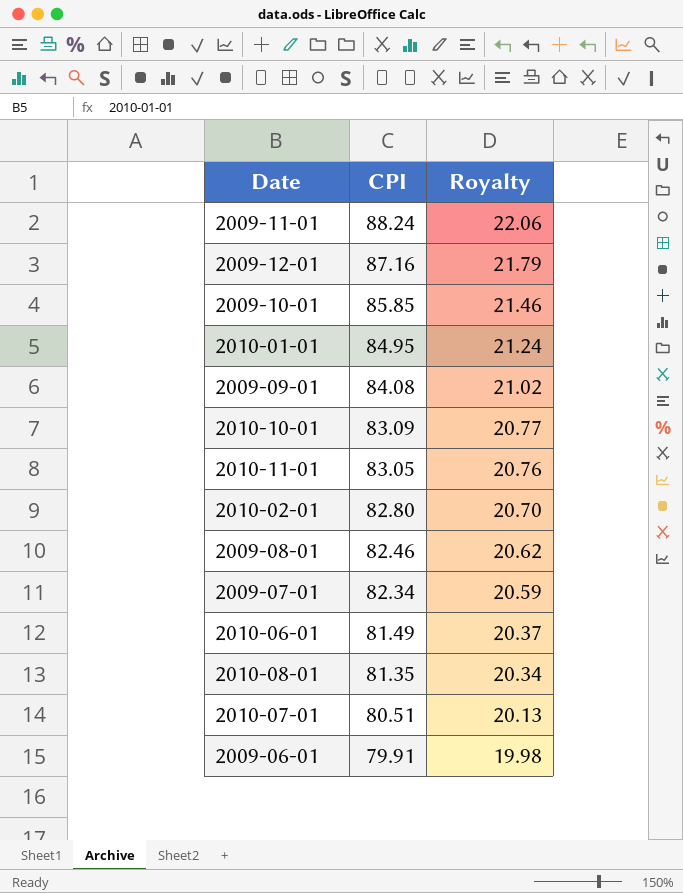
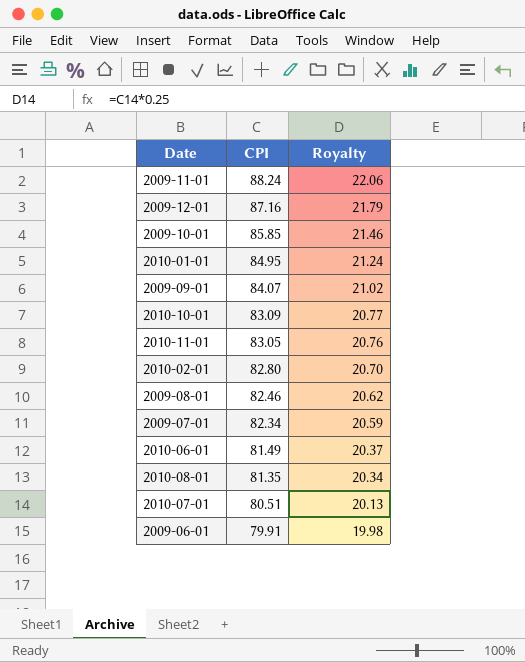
2009-09-01 | CPI: 84.08 -> 84.07

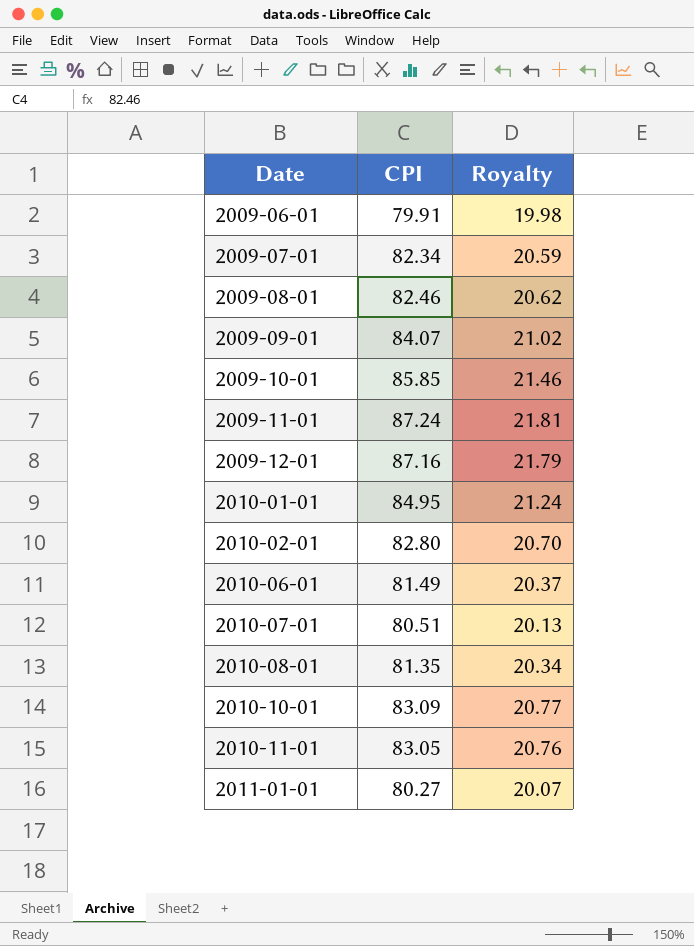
row order: CPI descending -> Date ascending
2009-11-01 | CPI: 88.24 -> 87.24
2009-11-01 | Royalty: 22.06 -> 21.81
row 2011-01-01: none -> 80.27 | 20.07

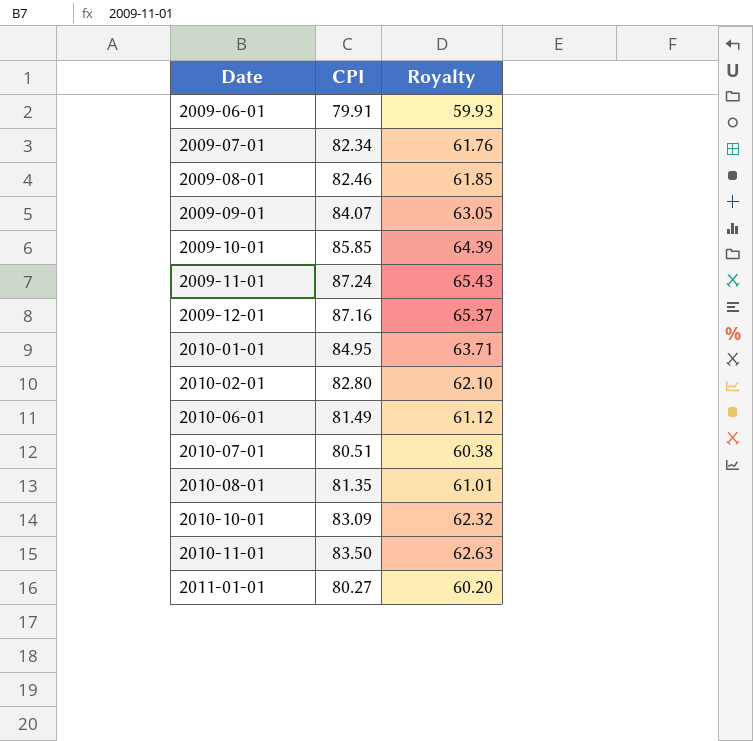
column Royalty | formula: [CPI] * 0.25 -> [CPI] * 0.75
2010-11-01 | CPI: 83.05 -> 83.50

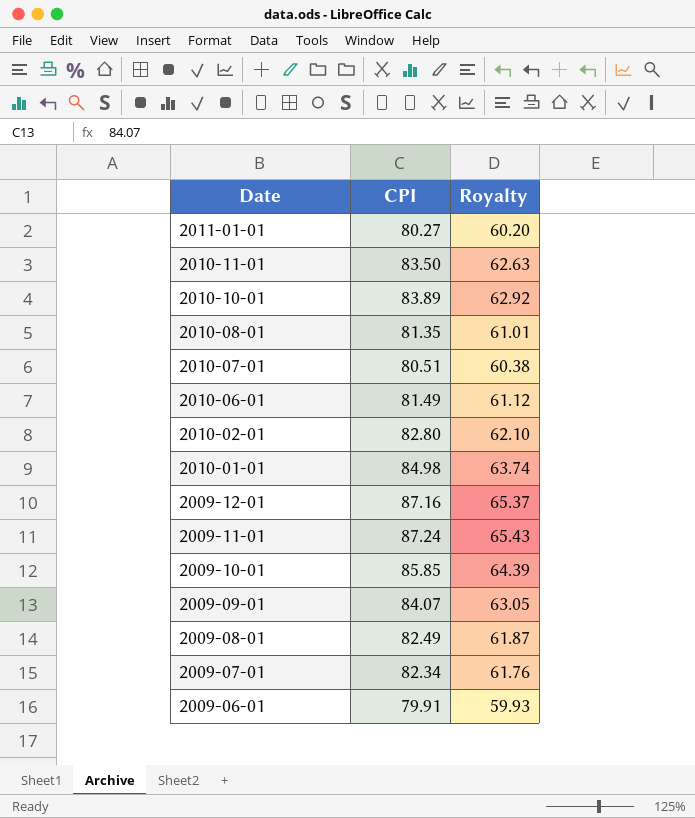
row order: Date ascending -> Date descending
2010-10-01 | CPI: 83.09 -> 83.89
2010-10-01 | Royalty: 62.32 -> 62.92
2010-01-01 | CPI: 84.95 -> 84.98
2010-01-01 | Royalty: 63.71 -> 63.74
2009-08-01 | CPI: 82.46 -> 82.49
2009-08-01 | Royalty: 61.85 -> 61.87

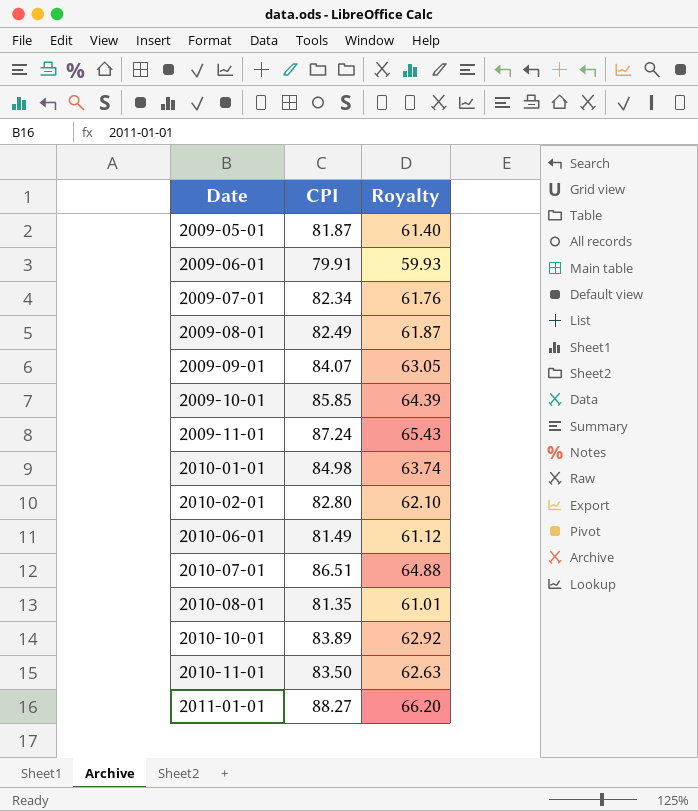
row order: Date descending -> Date ascending
row 2009-12-01: 87.16 | 65.37 -> none
row 2009-05-01: none -> 81.87 | 61.40
2010-07-01 | CPI: 80.51 -> 86.51
2010-07-01 | Royalty: 60.38 -> 64.88
2011-01-01 | CPI: 80.27 -> 88.27
2011-01-01 | Royalty: 60.20 -> 66.20

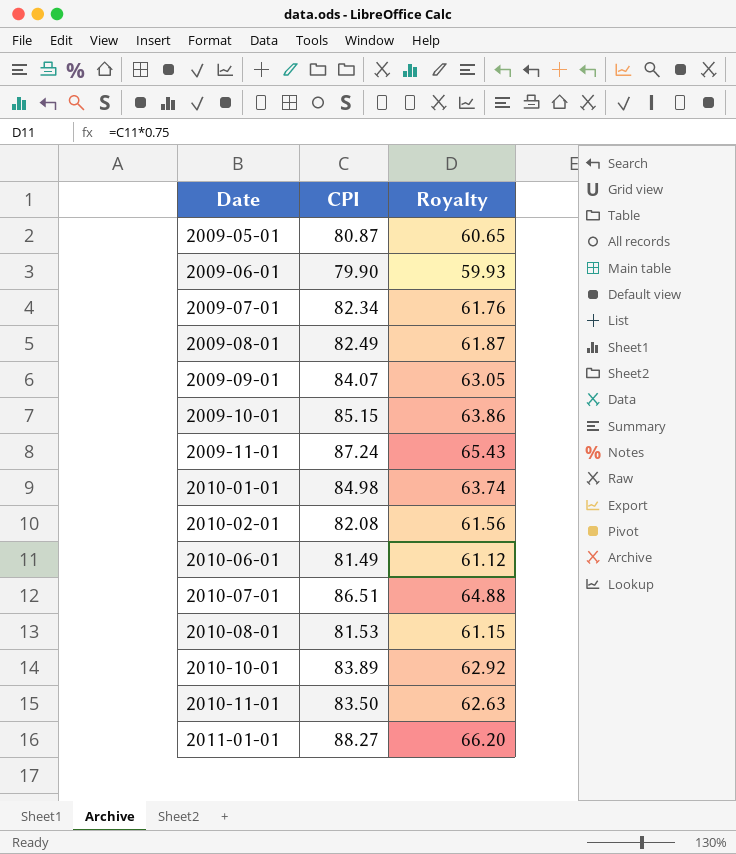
2009-05-01 | CPI: 81.87 -> 80.87
2009-05-01 | Royalty: 61.40 -> 60.65
2009-06-01 | CPI: 79.91 -> 79.90
2009-10-01 | CPI: 85.85 -> 85.15
2009-10-01 | Royalty: 64.39 -> 63.86
2010-02-01 | CPI: 82.80 -> 82.08
2010-02-01 | Royalty: 62.10 -> 61.56
2010-08-01 | CPI: 81.35 -> 81.53
2010-08-01 | Royalty: 61.01 -> 61.15

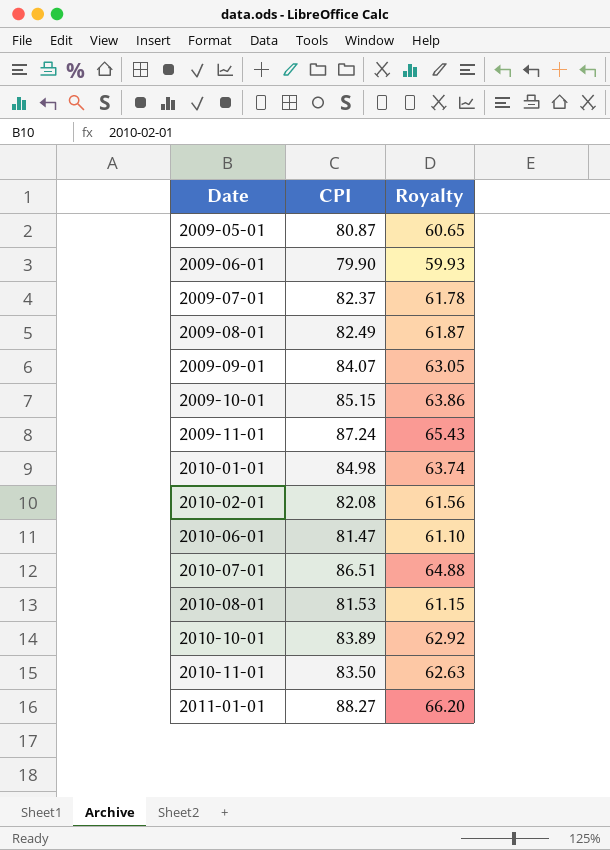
2009-07-01 | CPI: 82.34 -> 82.37
2009-07-01 | Royalty: 61.76 -> 61.78
2010-06-01 | CPI: 81.49 -> 81.47
2010-06-01 | Royalty: 61.12 -> 61.10

